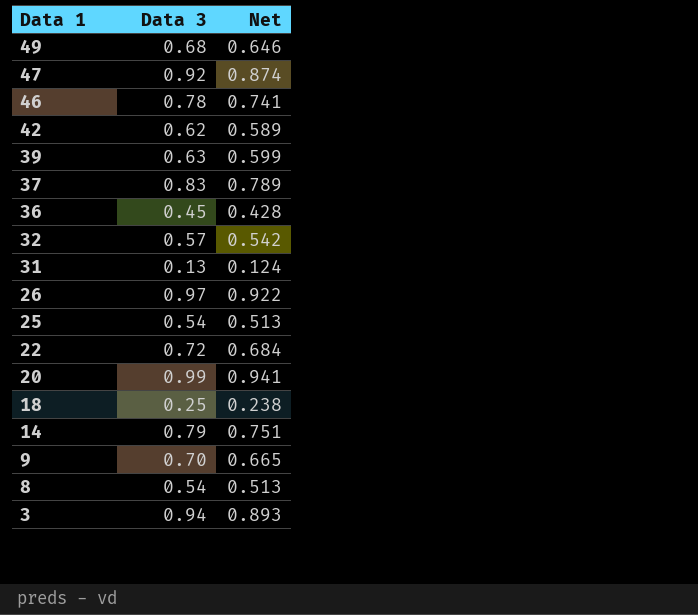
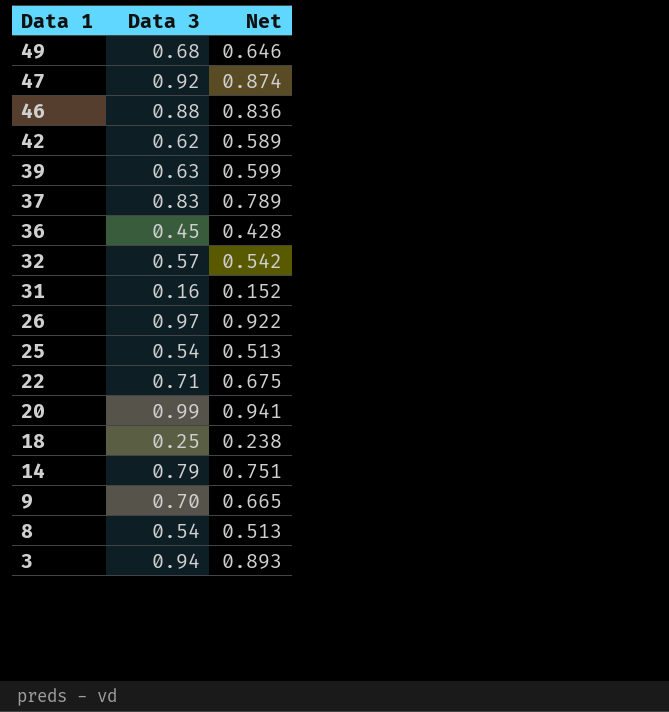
46 | Data 3: 0.78 -> 0.88
46 | Net: 0.741 -> 0.836
31 | Data 3: 0.13 -> 0.16
31 | Net: 0.124 -> 0.152
22 | Data 3: 0.72 -> 0.71
22 | Net: 0.684 -> 0.675

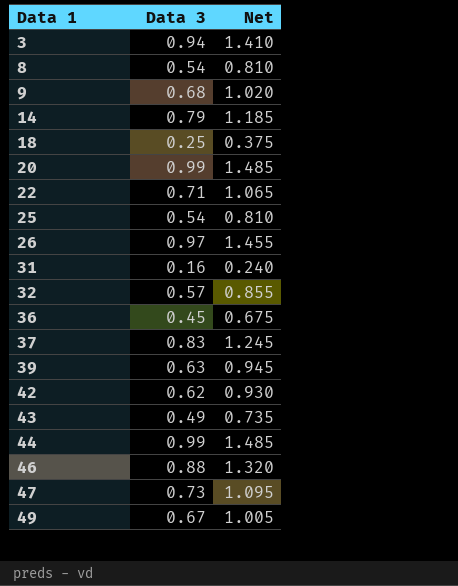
row order: Data 1 descending -> Data 1 ascending
column Net | formula: [Data 3] * 0.95 -> [Data 3] * 1.5
9 | Data 3: 0.70 -> 0.68
row 43: none -> 0.49 | 0.735
row 44: none -> 0.99 | 1.485
47 | Data 3: 0.92 -> 0.73
49 | Data 3: 0.68 -> 0.67

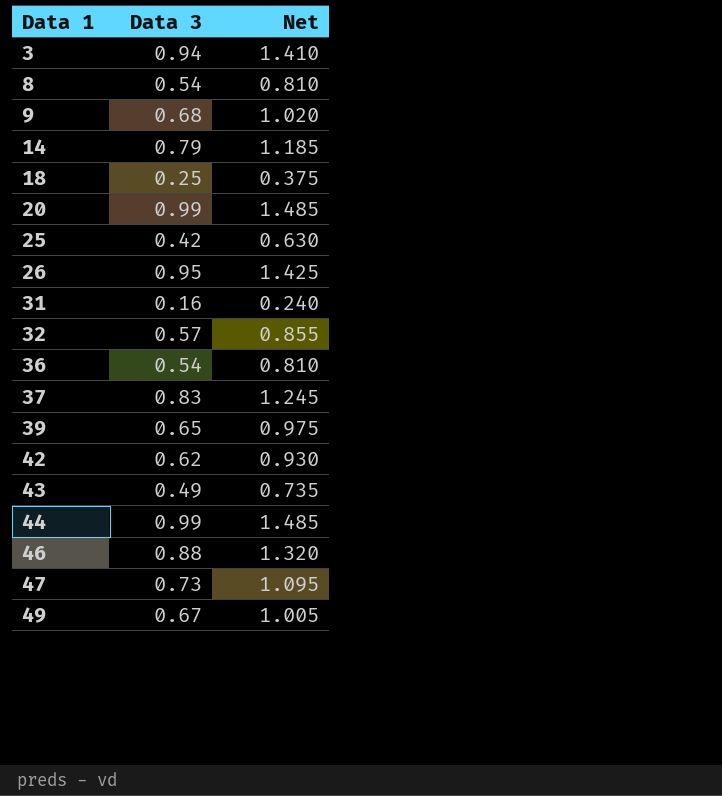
row 22: 0.71 | 1.065 -> none
25 | Data 3: 0.54 -> 0.42
25 | Net: 0.810 -> 0.630
26 | Data 3: 0.97 -> 0.95
26 | Net: 1.455 -> 1.425
36 | Data 3: 0.45 -> 0.54
36 | Net: 0.675 -> 0.810
39 | Data 3: 0.63 -> 0.65
39 | Net: 0.945 -> 0.975

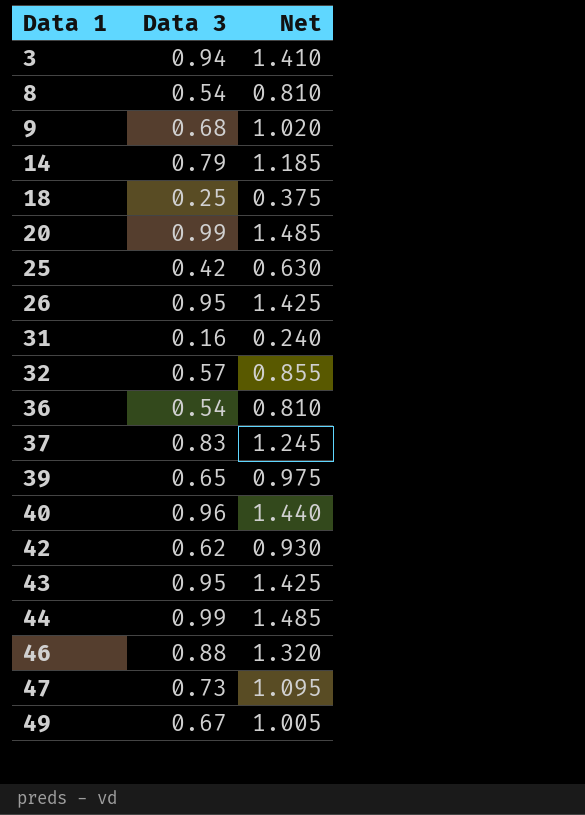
row 40: none -> 0.96 | 1.440
43 | Data 3: 0.49 -> 0.95
43 | Net: 0.735 -> 1.425

